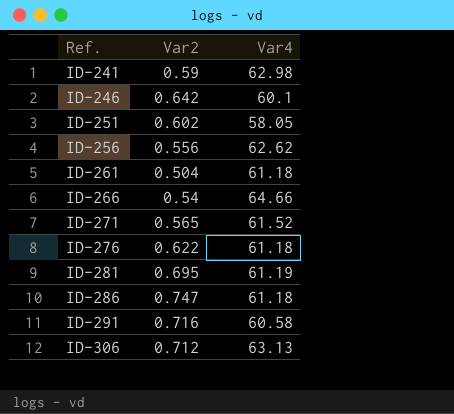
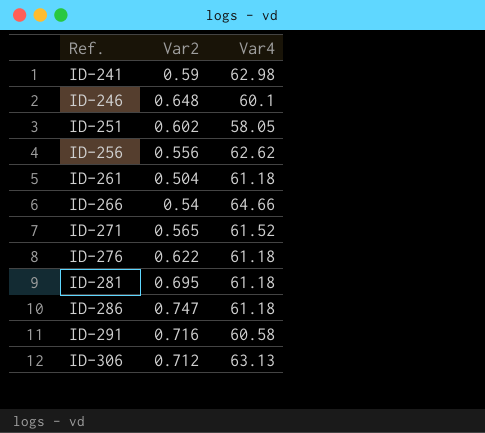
ID-246 | Var2: 0.642 -> 0.648
ID-281 | Var4: 61.19 -> 61.18

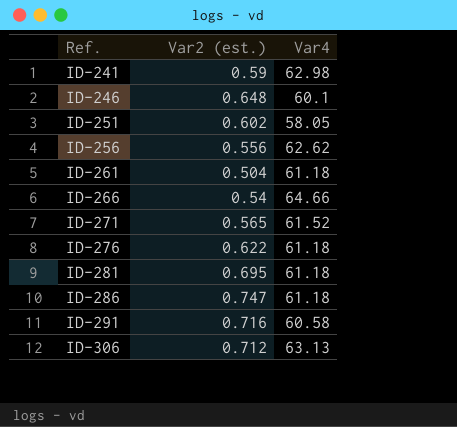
column name: Var2 -> Var2 (est.)

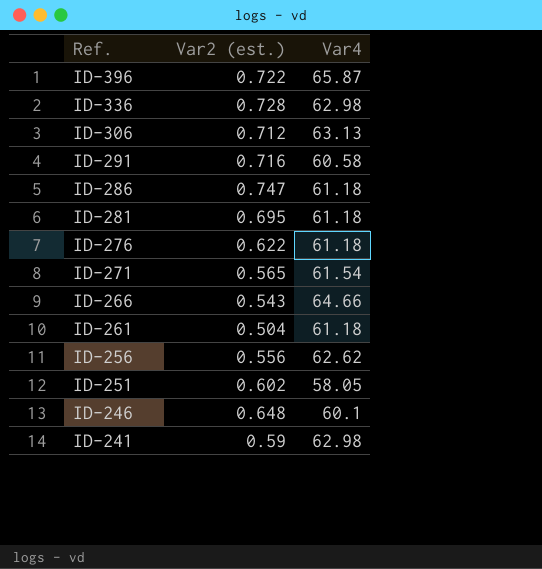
row order: Ref. ascending -> Ref. descending
row ID-396: none -> 0.722 | 65.87
row ID-336: none -> 0.728 | 62.98
ID-271 | Var4: 61.52 -> 61.54
ID-266 | Var2 (est.): 0.54 -> 0.543

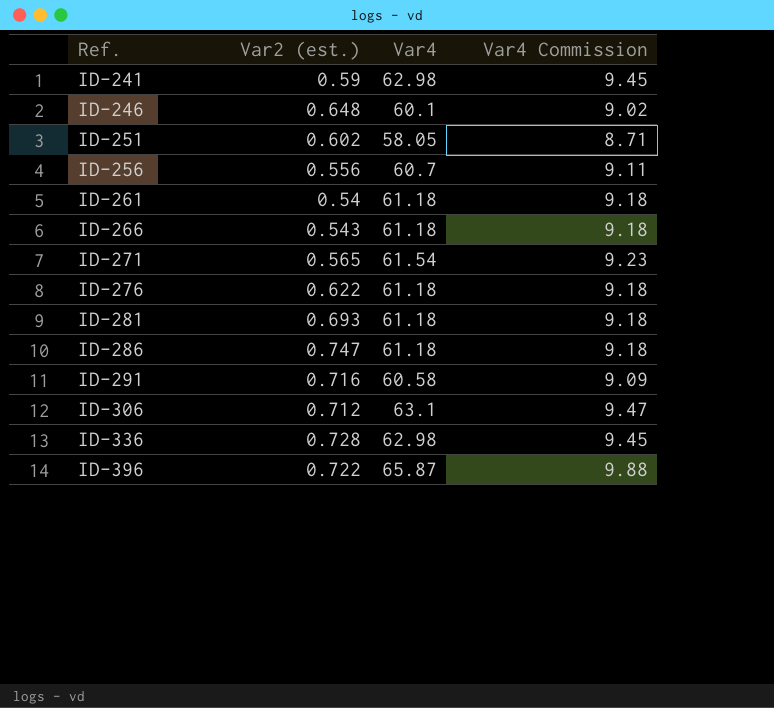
row order: Ref. descending -> Ref. ascending
column Var4 Commission | formula: none -> [Var4] * 0.15
ID-256 | Var4: 62.62 -> 60.7
ID-261 | Var2 (est.): 0.504 -> 0.54
ID-266 | Var4: 64.66 -> 61.18
ID-281 | Var2 (est.): 0.695 -> 0.693
ID-306 | Var4: 63.13 -> 63.1

